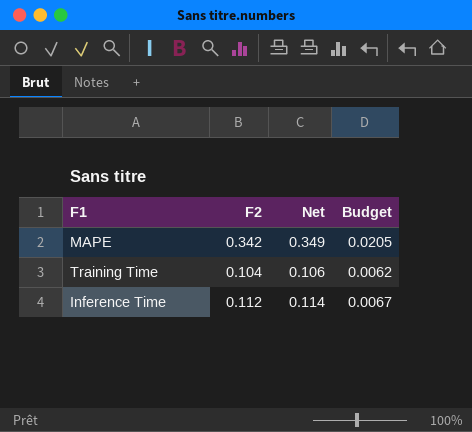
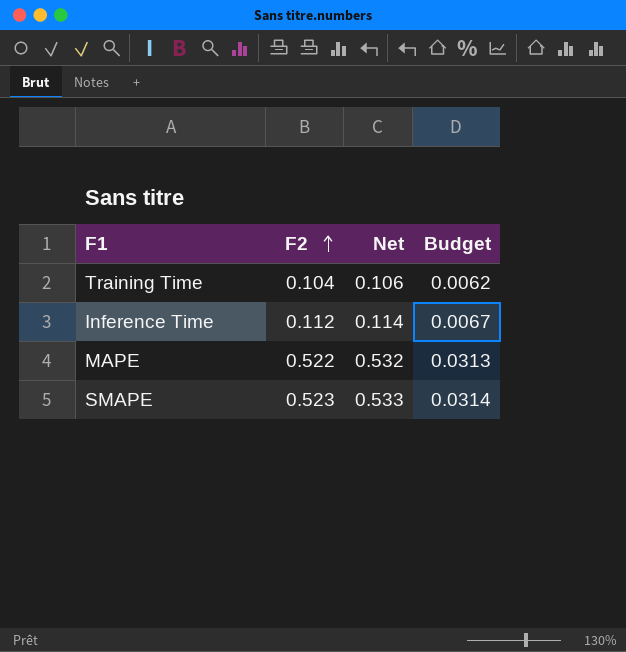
row order: none -> F2 ascending
MAPE | F2: 0.342 -> 0.522
MAPE | Net: 0.349 -> 0.532
MAPE | Budget: 0.0205 -> 0.0313
row SMAPE: none -> 0.523 | 0.533 | 0.0314

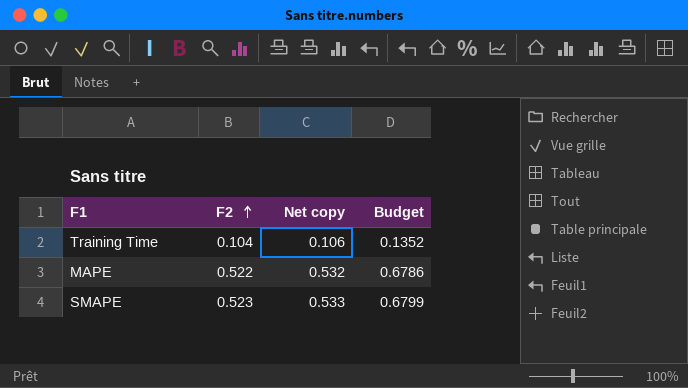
column name: Net -> Net copy
column Budget | formula: [F2] * 0.06 -> [F2] * 1.3
row Inference Time: 0.112 | 0.114 | 0.0067 -> none

